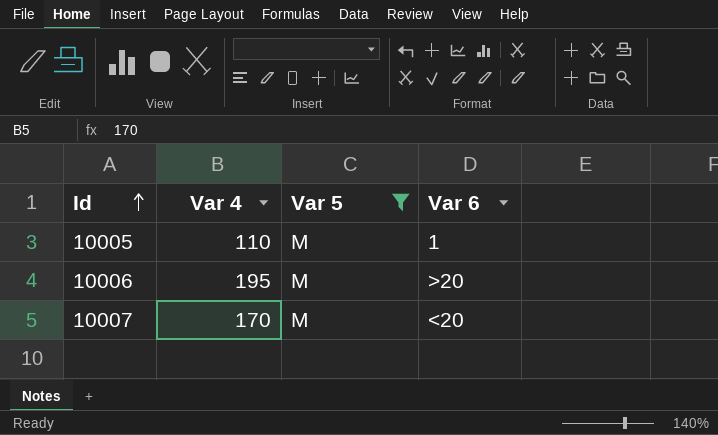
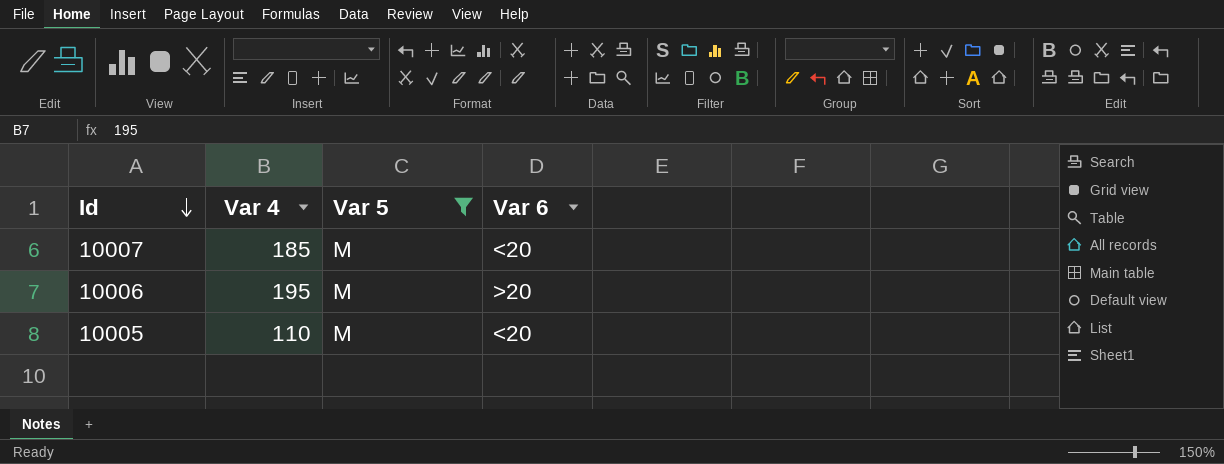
row order: Id ascending -> Id descending
10007 | Var 4: 170 -> 185
10005 | Var 6: 1 -> <20

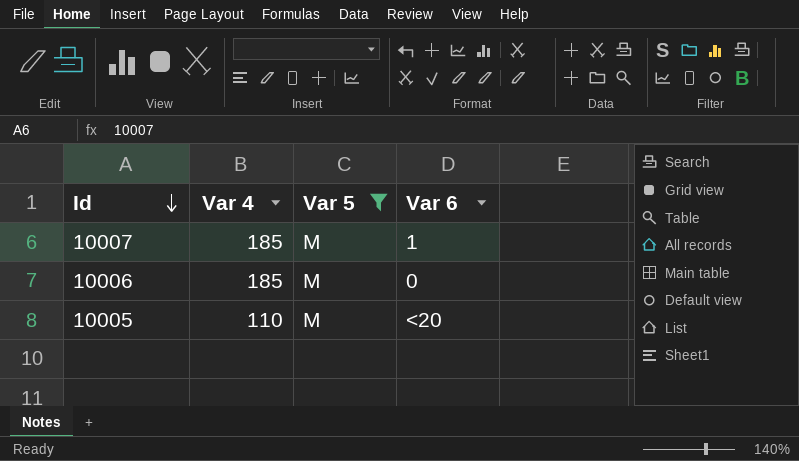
10007 | Var 6: <20 -> 1
10006 | Var 4: 195 -> 185
10006 | Var 6: >20 -> 0

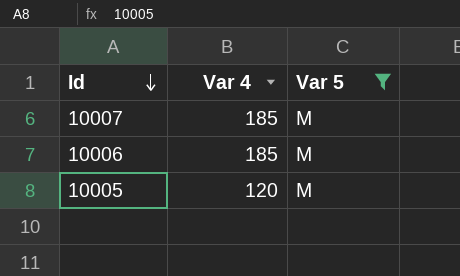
column Var 6 | position: 4 -> none
10005 | Var 4: 110 -> 120

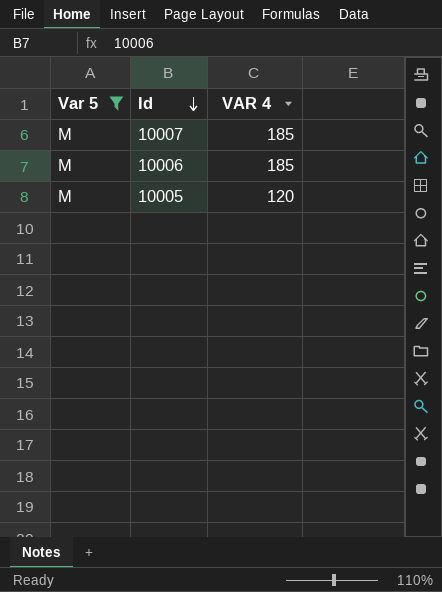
column Var 5 | position: 3 -> 1
column name: Var 4 -> VAR 4

